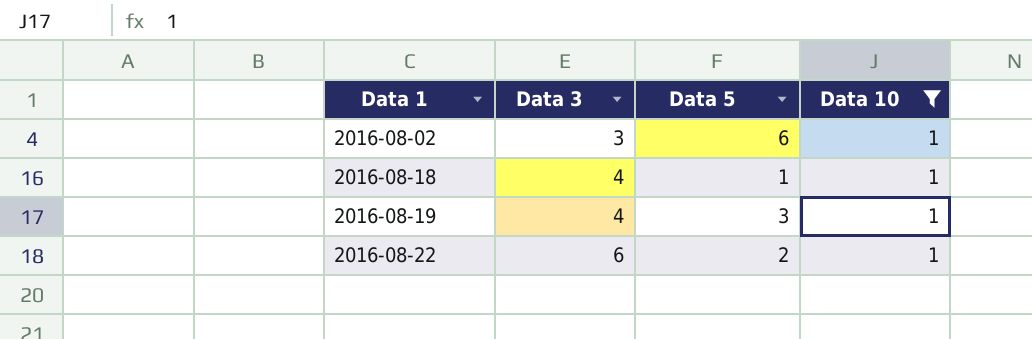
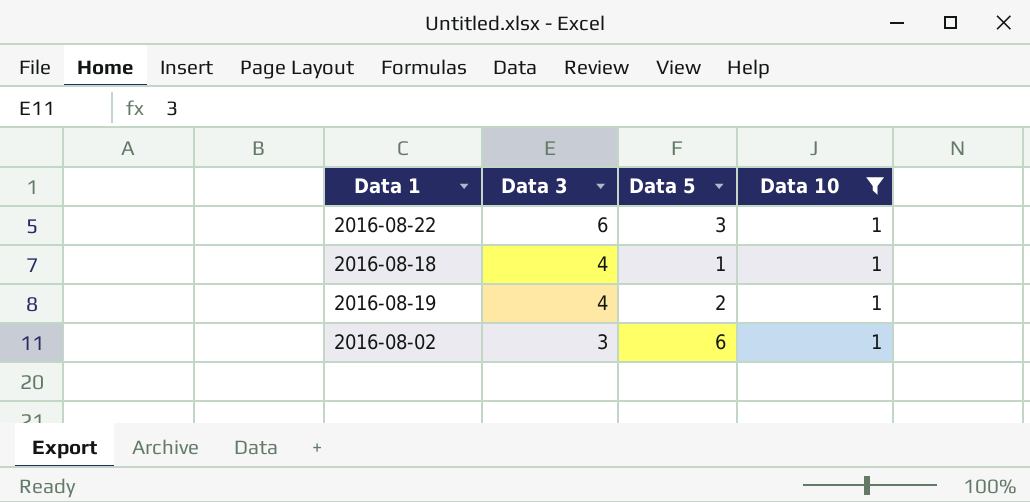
row order: Data 1 ascending -> Data 3 descending
2016-08-22 | Data 5: 2 -> 3
2016-08-19 | Data 5: 3 -> 2

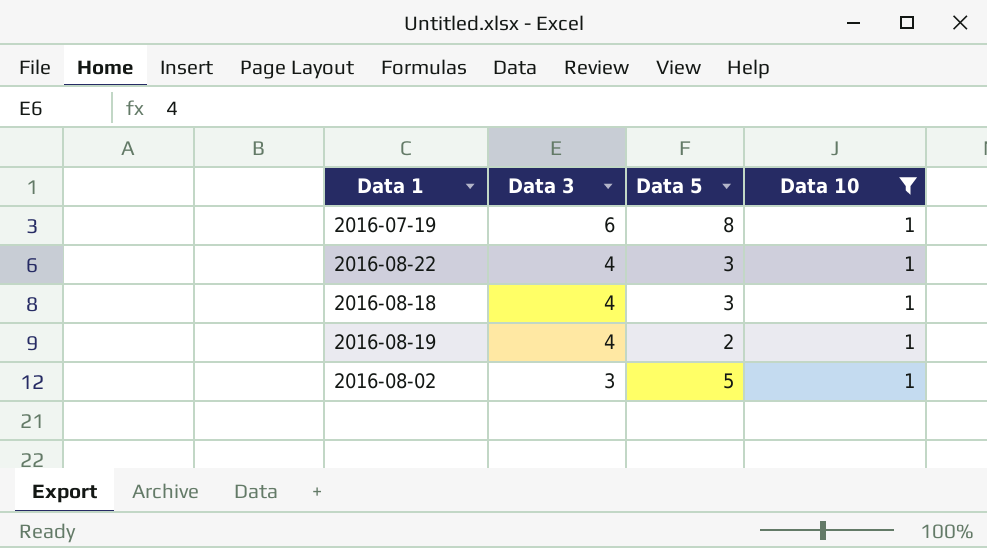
row 2016-07-19: none -> 6 | 8 | 1
2016-08-22 | Data 3: 6 -> 4
2016-08-18 | Data 5: 1 -> 3
2016-08-02 | Data 5: 6 -> 5

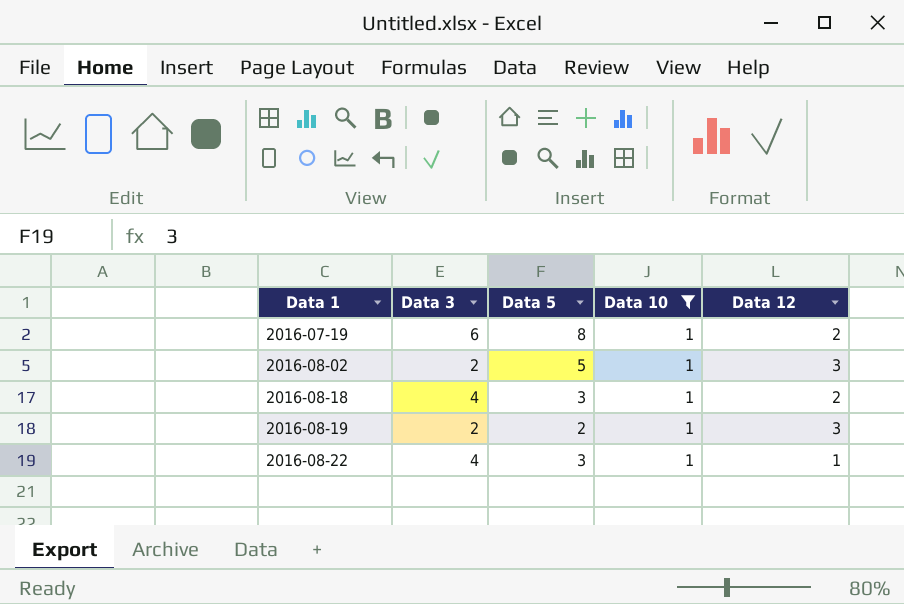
row order: Data 3 descending -> Data 1 ascending
column Data 12 | position: none -> 5
2016-08-02 | Data 3: 3 -> 2
2016-08-19 | Data 3: 4 -> 2

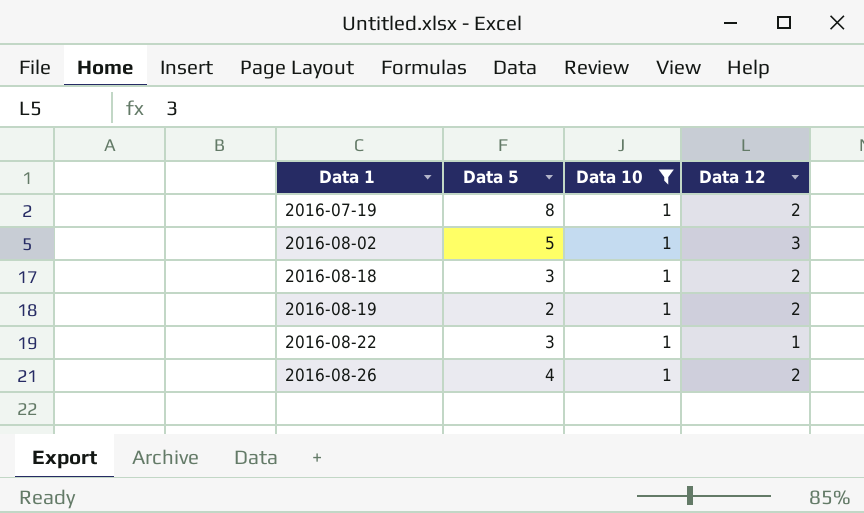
column Data 3 | position: 2 -> none
2016-08-19 | Data 12: 3 -> 2
row 2016-08-26: none -> 4 | 1 | 2

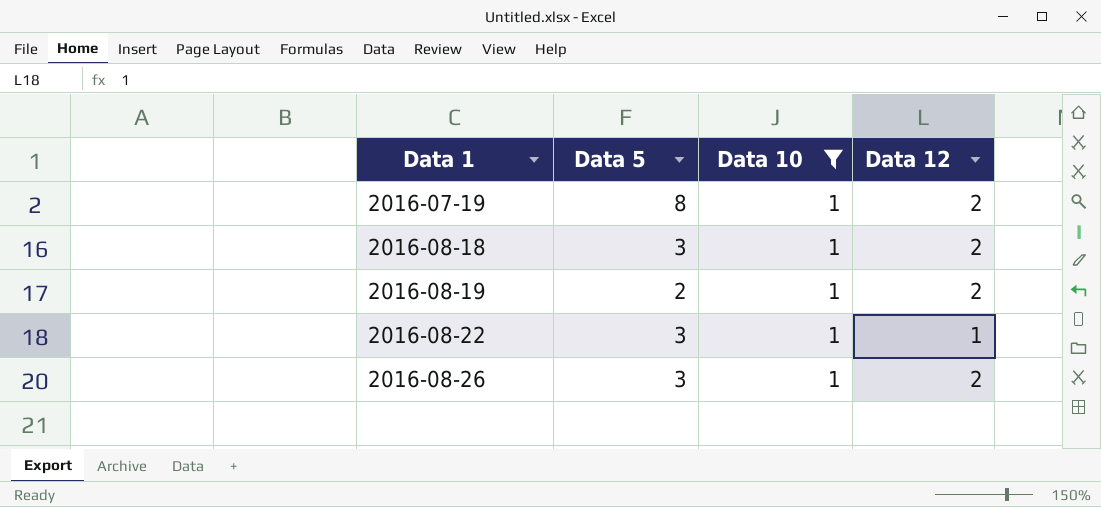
row 2016-08-02: 5 | 1 | 3 -> none
2016-08-26 | Data 5: 4 -> 3

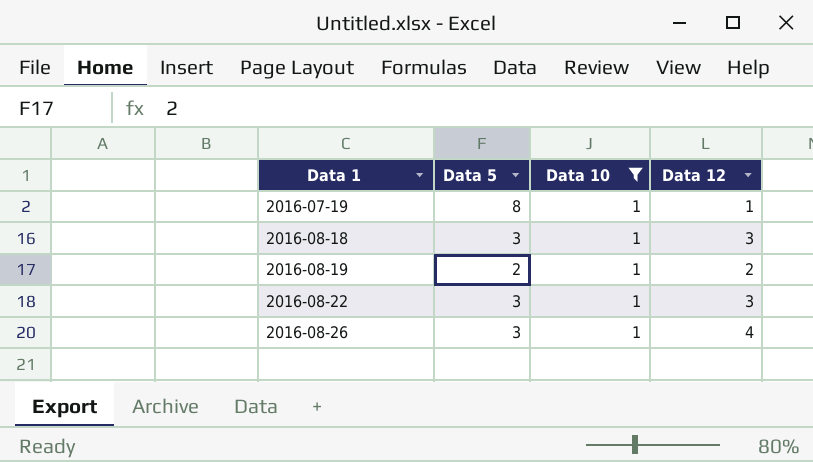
2016-07-19 | Data 12: 2 -> 1
2016-08-18 | Data 12: 2 -> 3
2016-08-22 | Data 12: 1 -> 3
2016-08-26 | Data 12: 2 -> 4

